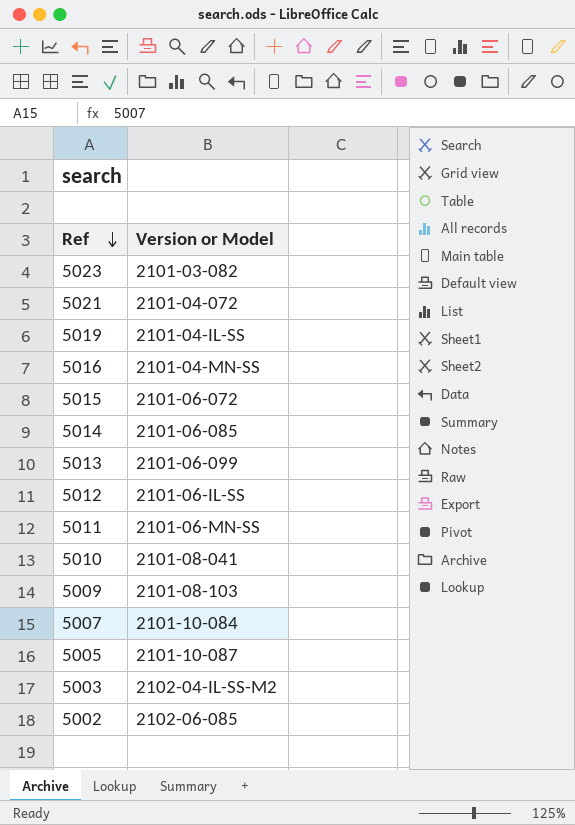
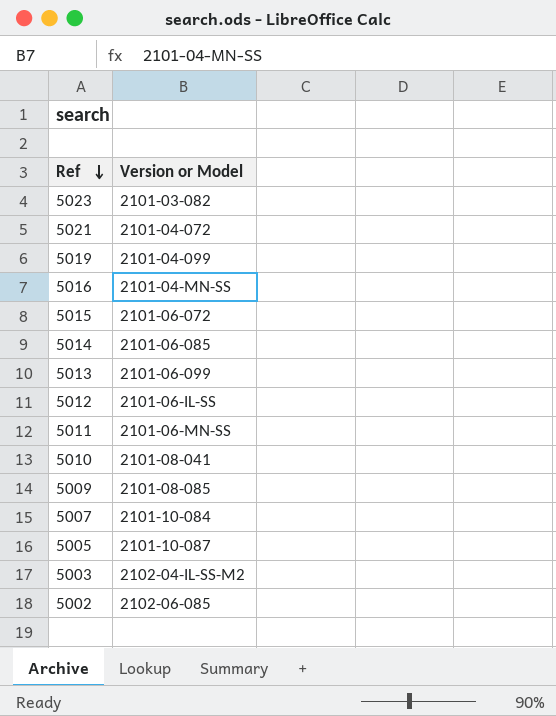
5019 | Version or Model: 2101-04-IL-SS -> 2101-04-099
5009 | Version or Model: 2101-08-103 -> 2101-08-085

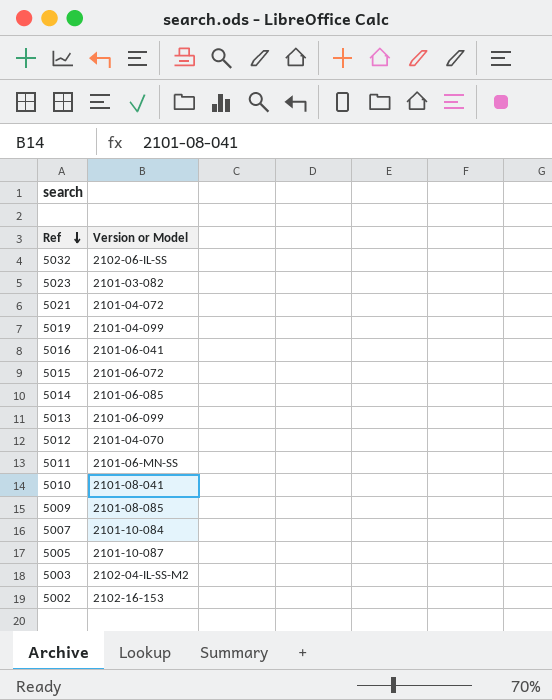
row 5032: none -> 2102-06-IL-SS
5016 | Version or Model: 2101-04-MN-SS -> 2101-06-041
5012 | Version or Model: 2101-06-IL-SS -> 2101-04-070
5002 | Version or Model: 2102-06-085 -> 2102-16-153

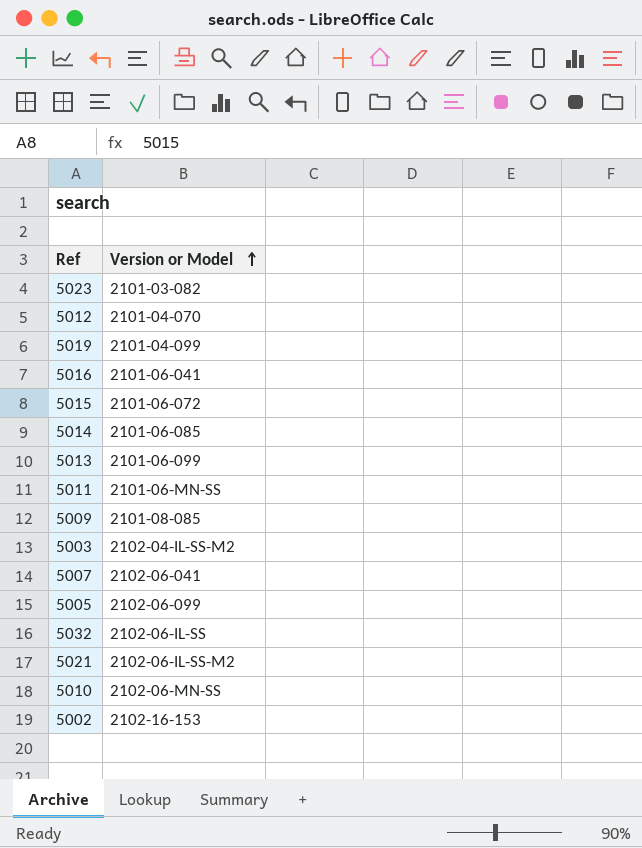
row order: Ref descending -> Version or Model ascending
5007 | Version or Model: 2101-10-084 -> 2102-06-041
5005 | Version or Model: 2101-10-087 -> 2102-06-099
5021 | Version or Model: 2101-04-072 -> 2102-06-IL-SS-M2
5010 | Version or Model: 2101-08-041 -> 2102-06-MN-SS

